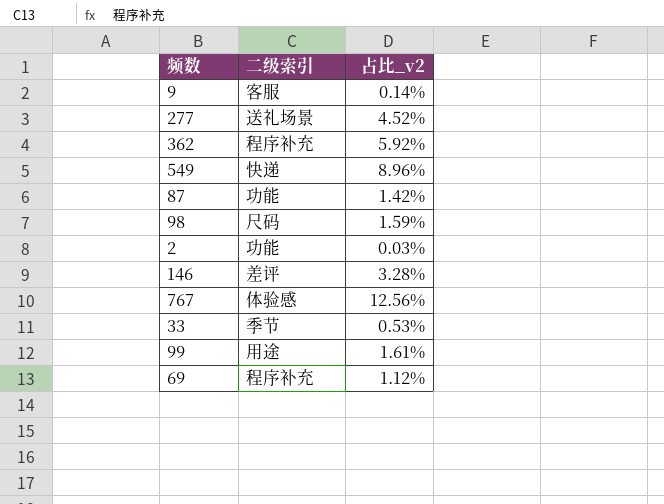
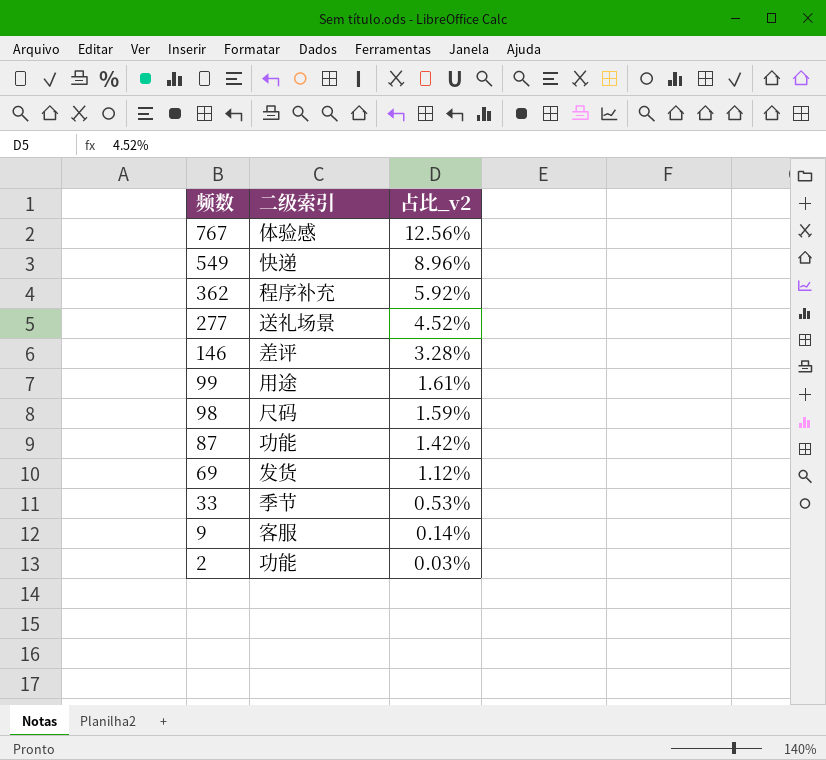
row order: none -> 频数 descending
69 | 二级索引: 程序补充 -> 发货

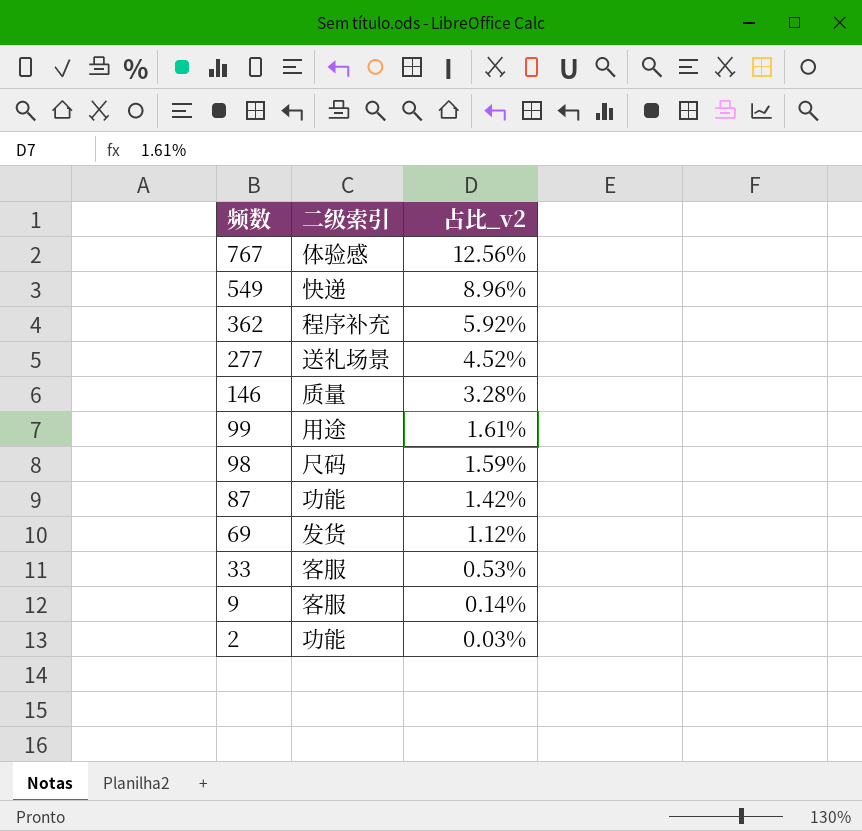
146 | 二级索引: 差评 -> 质量
33 | 二级索引: 季节 -> 客服

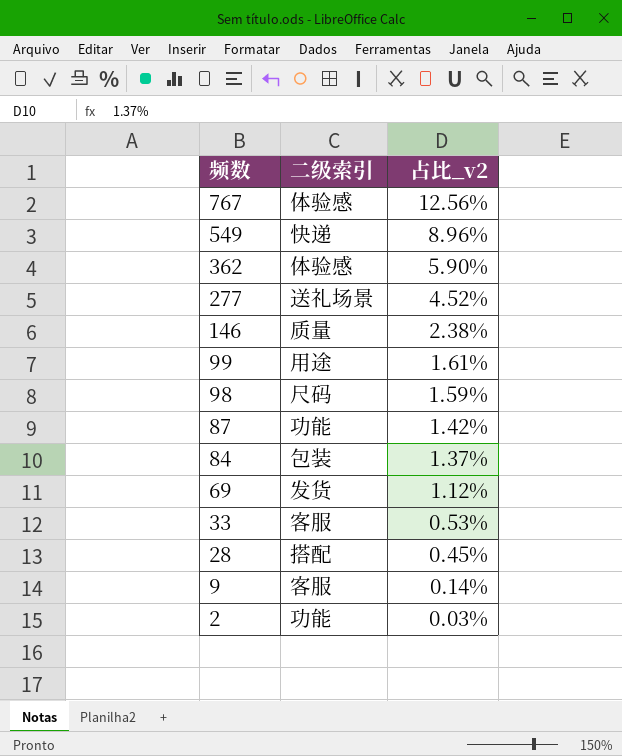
362 | 二级索引: 程序补充 -> 体验感
362 | 占比_v2: 5.92% -> 5.90%
146 | 占比_v2: 3.28% -> 2.38%
row 84: none -> 包装 | 1.37%
row 28: none -> 搭配 | 0.45%

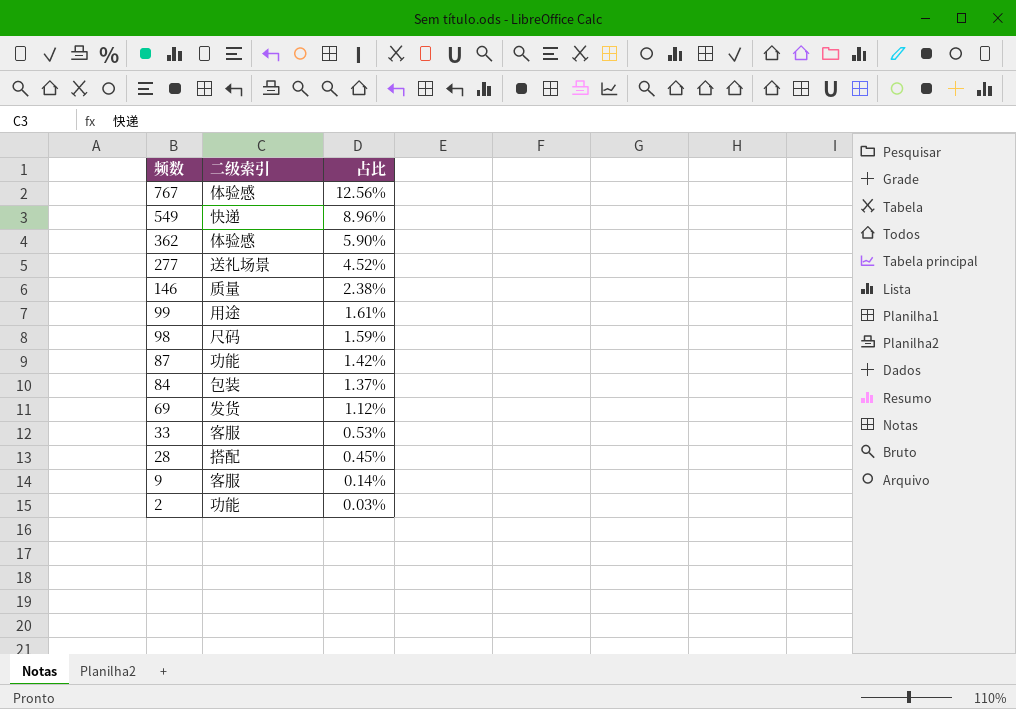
column name: 占比_v2 -> 占比

